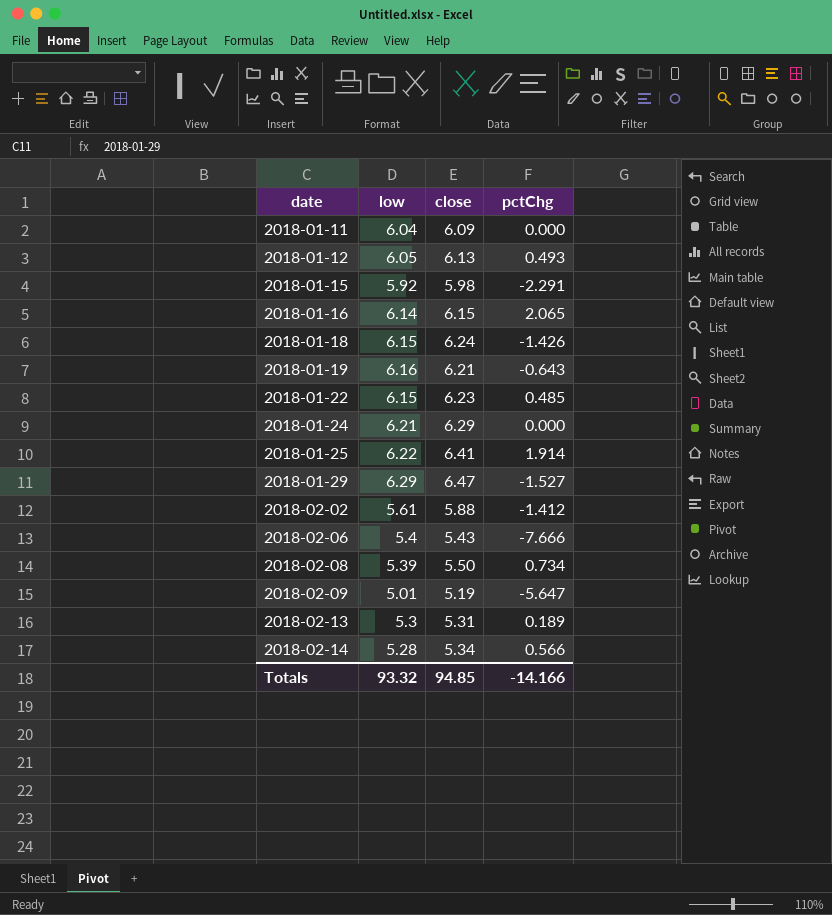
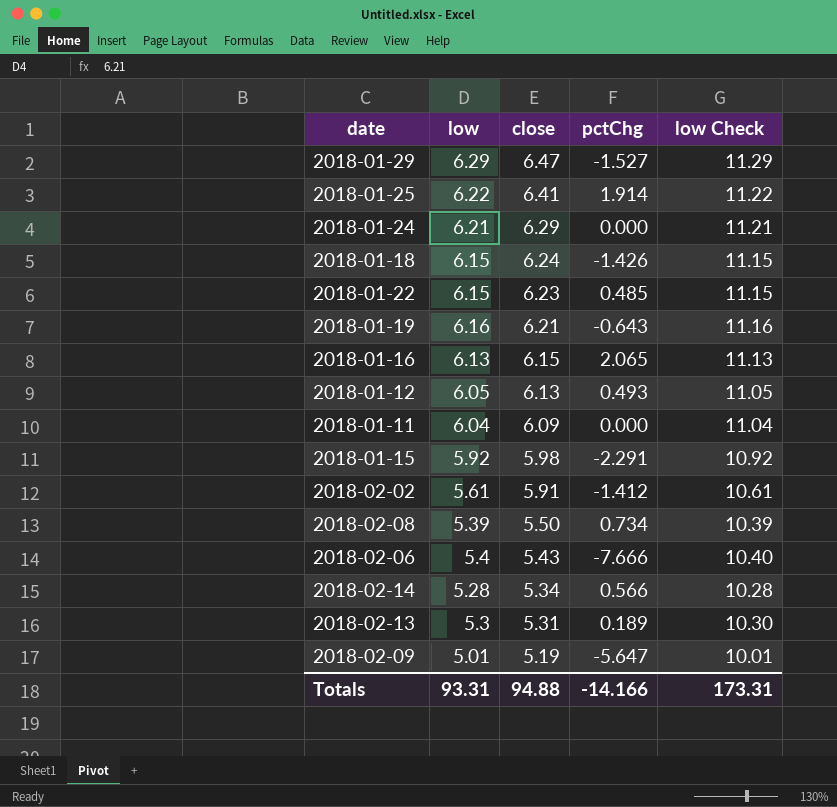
row order: date ascending -> close descending
column low Check | formula: none -> [low] + 5
2018-01-16 | low: 6.14 -> 6.13
2018-02-02 | close: 5.88 -> 5.91
Totals | low: 93.32 -> 93.31
Totals | close: 94.85 -> 94.88

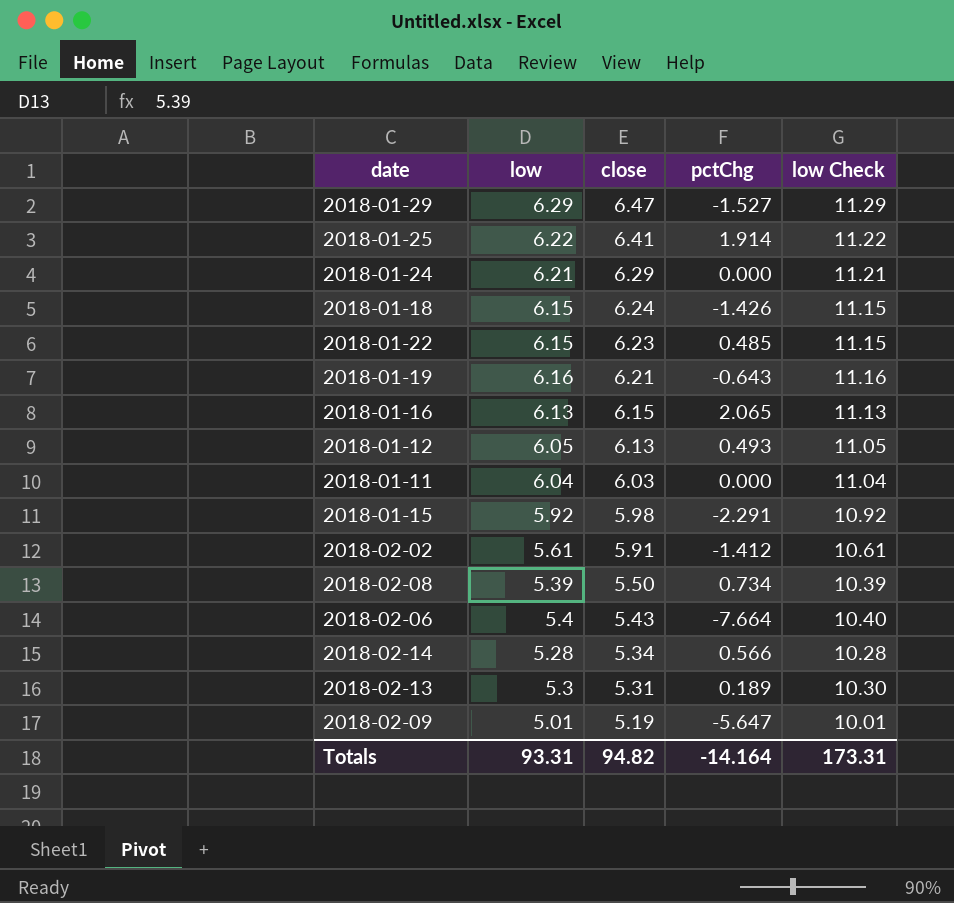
2018-01-11 | close: 6.09 -> 6.03
2018-02-06 | pctChg: -7.666 -> -7.664
Totals | close: 94.88 -> 94.82
Totals | pctChg: -14.166 -> -14.164

